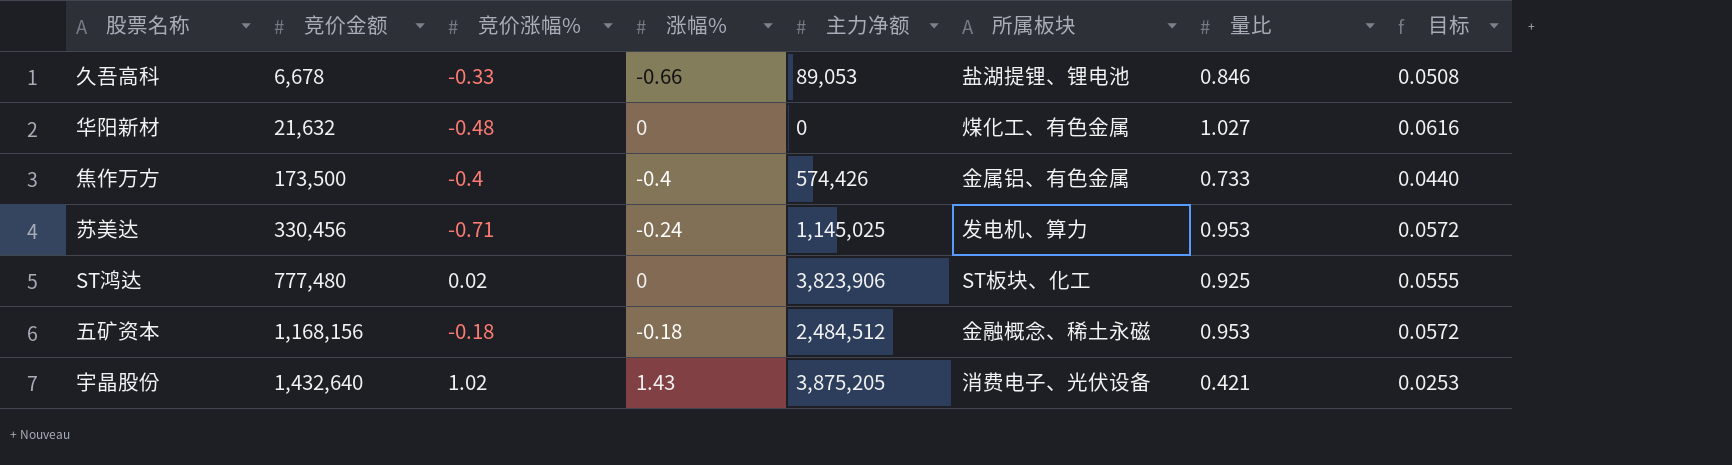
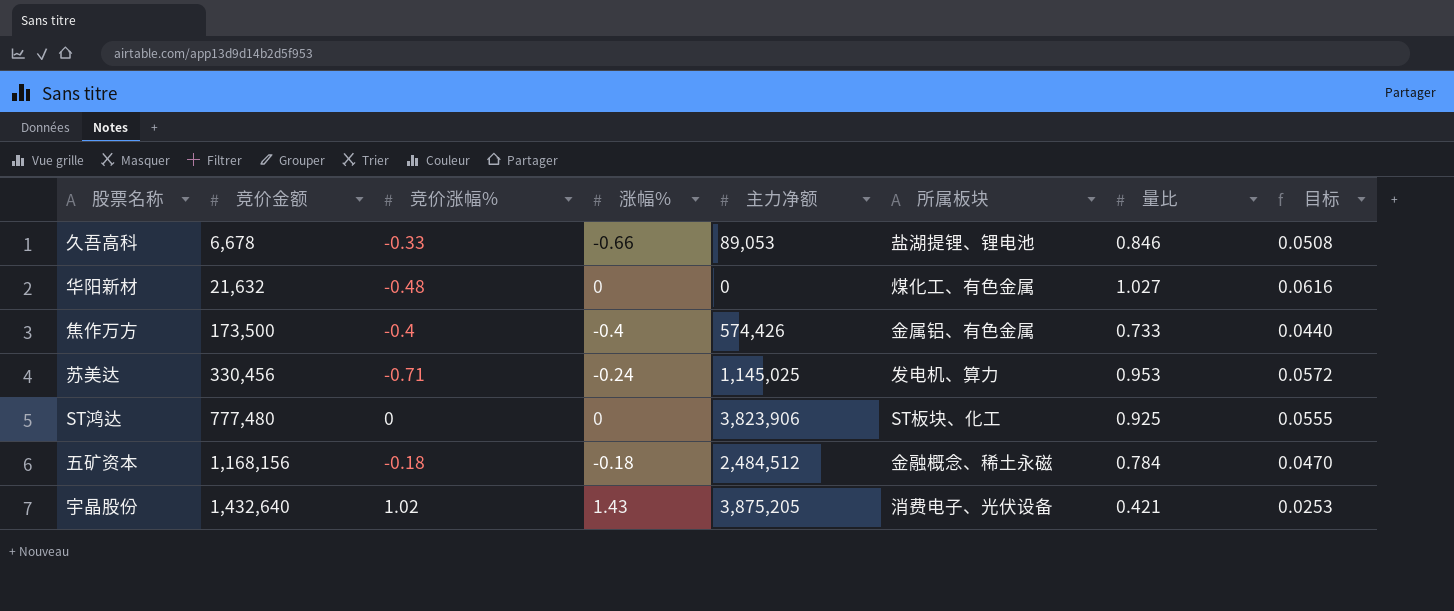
ST鸿达 | 竞价涨幅%: 0.02 -> 0
五矿资本 | 量比: 0.953 -> 0.784
五矿资本 | 目标: 0.0572 -> 0.0470

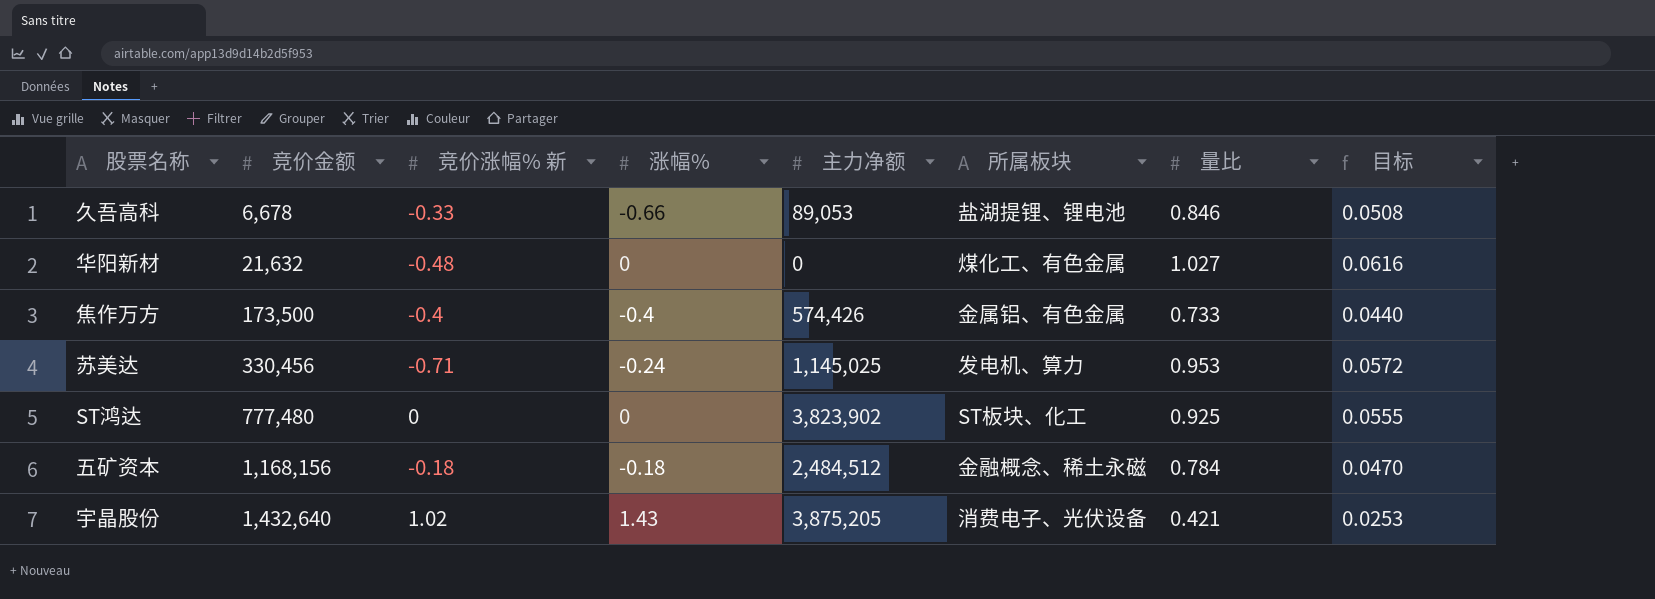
column name: 竞价涨幅% -> 竞价涨幅% 新
ST鸿达 | 主力净额: 3,823,906 -> 3,823,902

